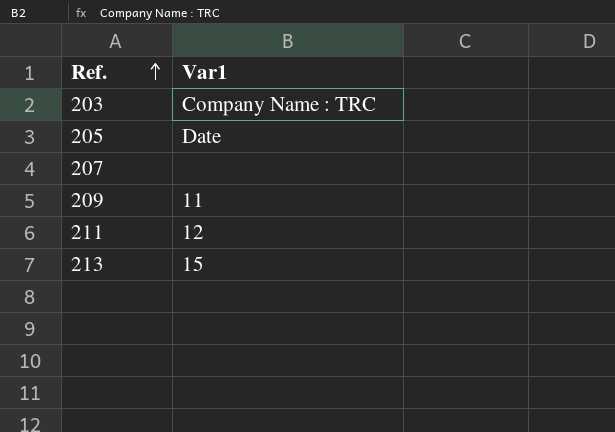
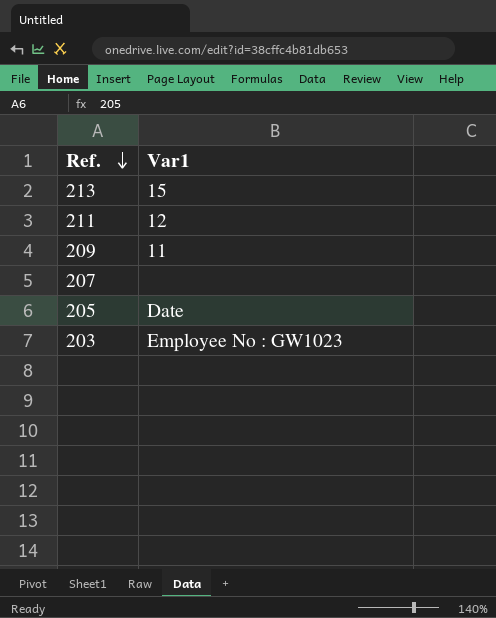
row order: Ref. ascending -> Ref. descending
203 | Var1: Company Name : TRC -> Employee No : GW1023

